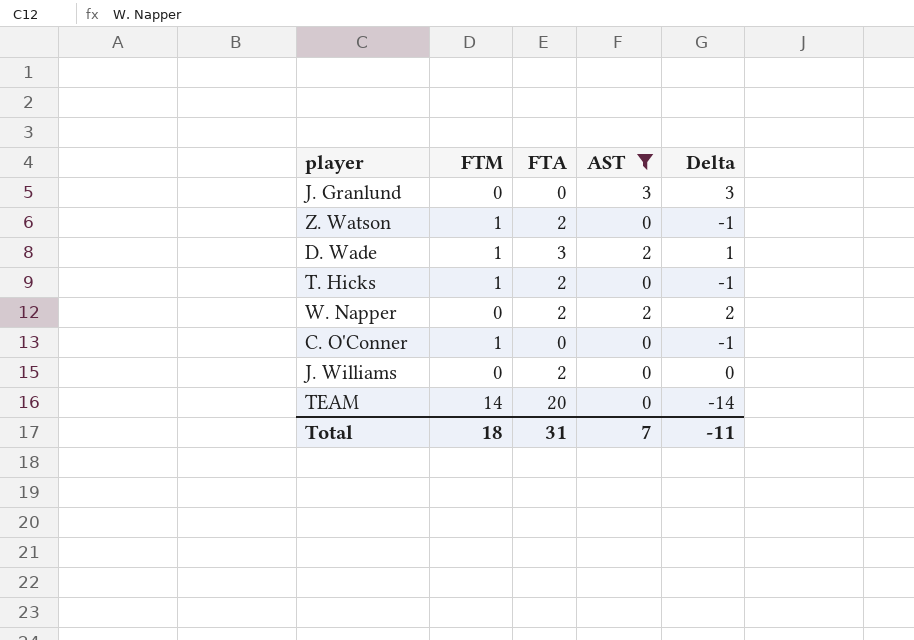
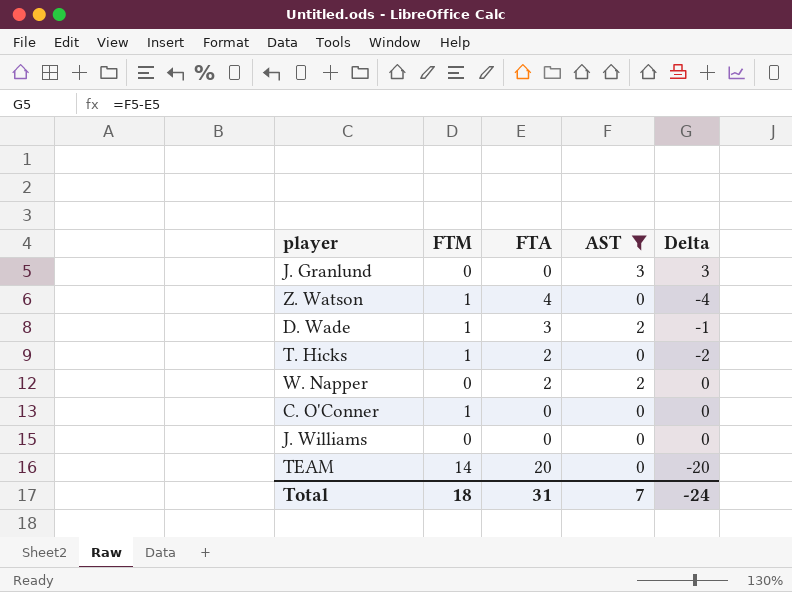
column Delta | formula: [AST] - [FTM] -> [AST] - [FTA]
Z. Watson | FTA: 2 -> 4
J. Williams | FTA: 2 -> 0
Total | Delta: -11 -> -24

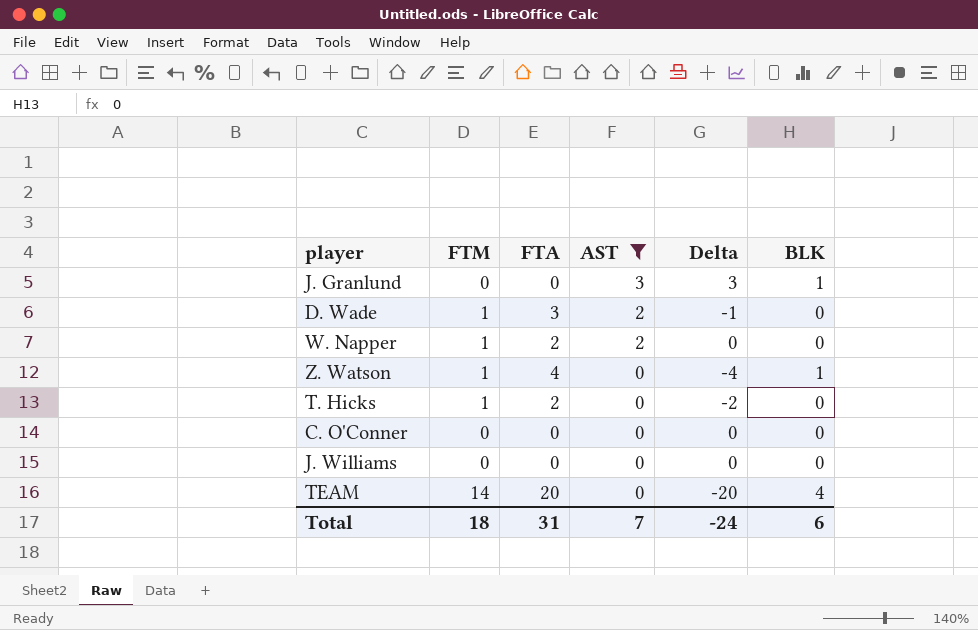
row order: none -> AST descending
column BLK | position: none -> 6
W. Napper | FTM: 0 -> 1
C. O'Conner | FTM: 1 -> 0

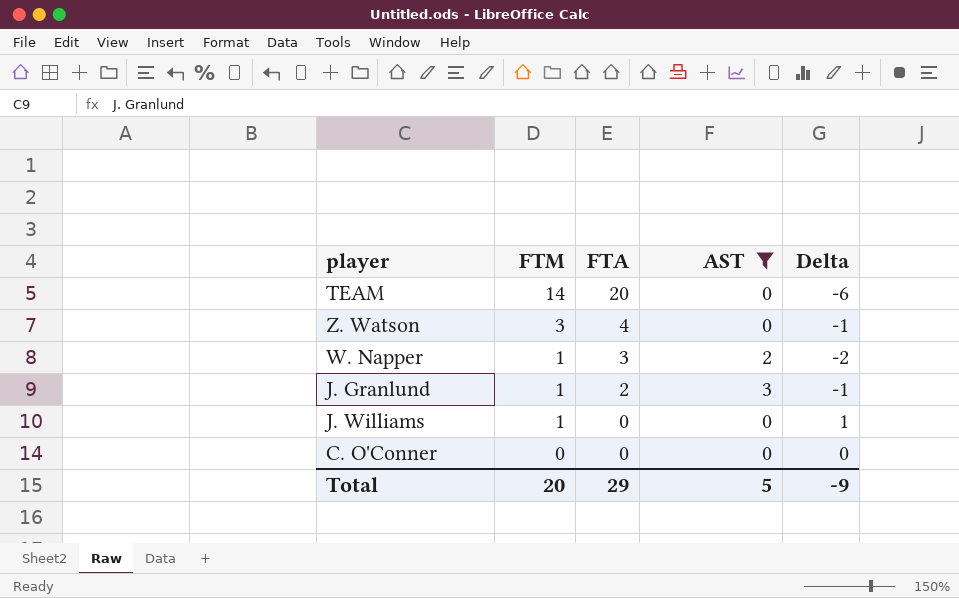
row order: AST descending -> FTM descending
column BLK | position: 6 -> none
column Delta | formula: [AST] - [FTA] -> [FTM] - [FTA]
row D. Wade: 1 | 3 | 2 | -1 | 0 -> none
row T. Hicks: 1 | 2 | 0 | -2 | 0 -> none
Z. Watson | FTM: 1 -> 3
W. Napper | FTA: 2 -> 3
J. Granlund | FTM: 0 -> 1
J. Granlund | FTA: 0 -> 2
J. Williams | FTM: 0 -> 1
Total | FTM: 18 -> 20
Total | FTA: 31 -> 29
Total | AST: 7 -> 5
Total | Delta: -24 -> -9

